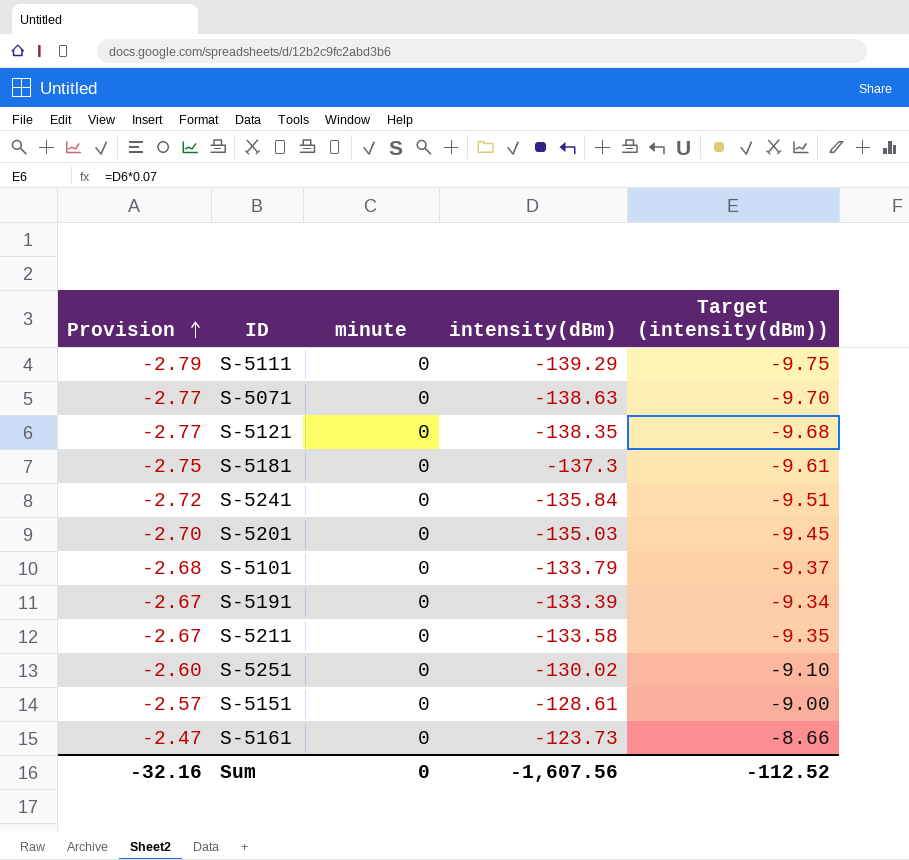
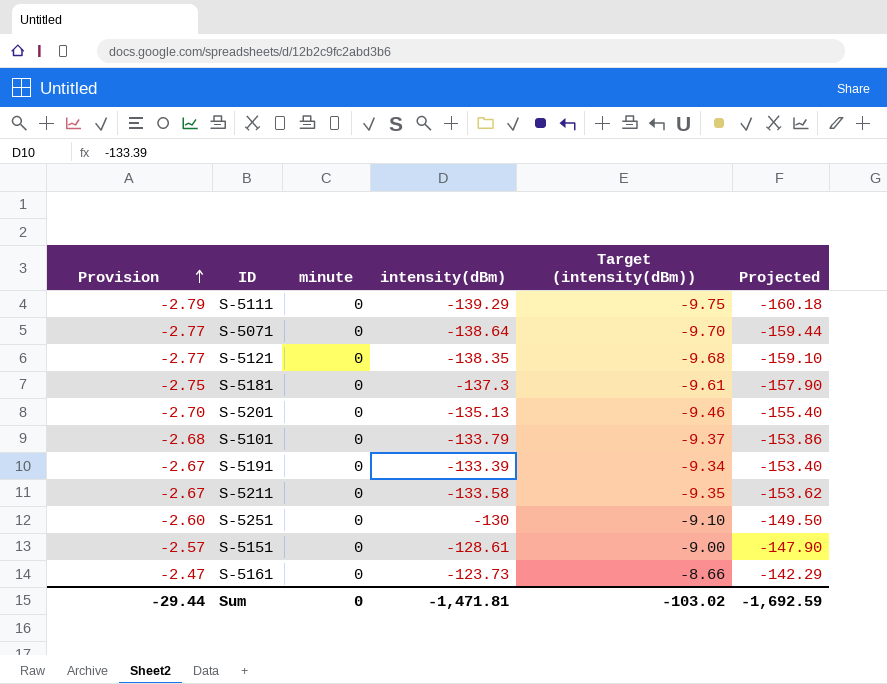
column Projected | formula: none -> [intensity(dBm)] * 1.15
row S-5241: -2.72 | 0 | -135.84 | -9.51 -> none
S-5071 | intensity(dBm): -138.63 -> -138.64
S-5201 | intensity(dBm): -135.03 -> -135.13
S-5201 | Target (intensity(dBm)): -9.45 -> -9.46
S-5251 | intensity(dBm): -130.02 -> -130
Sum | Provision: -32.16 -> -29.44
Sum | intensity(dBm): -1,607.56 -> -1,471.81
Sum | Target (intensity(dBm)): -112.52 -> -103.02

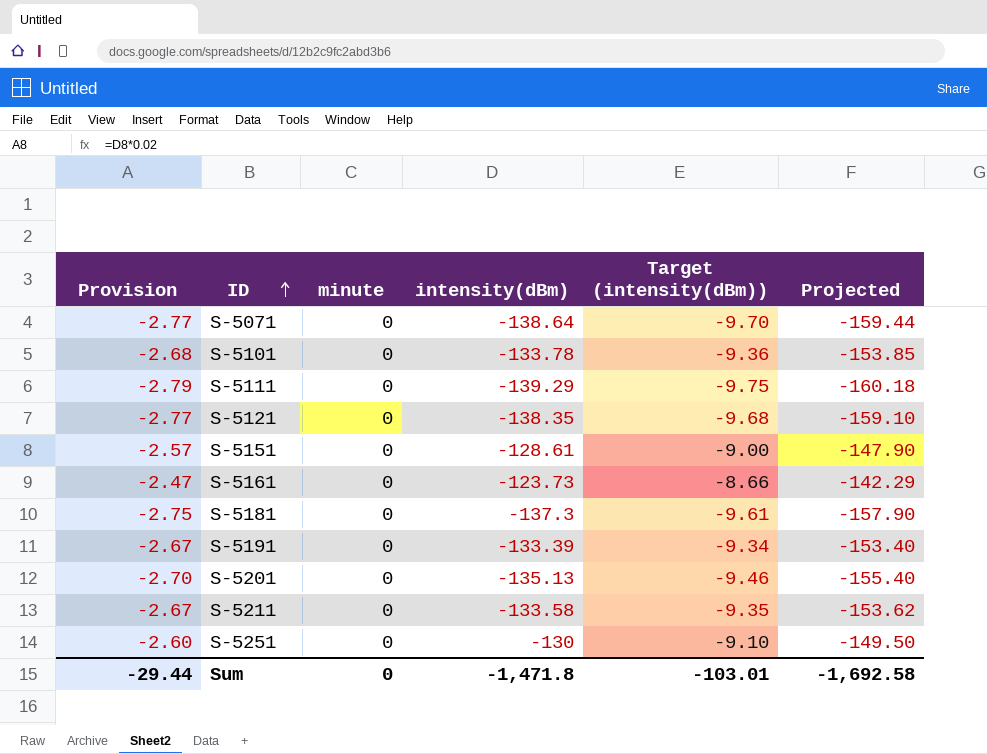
row order: Provision ascending -> ID ascending
S-5101 | intensity(dBm): -133.79 -> -133.78
S-5101 | Target (intensity(dBm)): -9.37 -> -9.36
S-5101 | Projected: -153.86 -> -153.85
Sum | intensity(dBm): -1,471.81 -> -1,471.8
Sum | Target (intensity(dBm)): -103.02 -> -103.01
Sum | Projected: -1,692.59 -> -1,692.58

